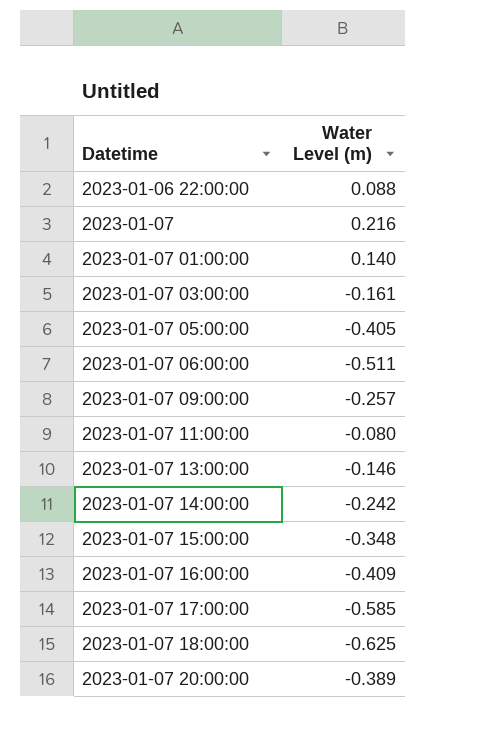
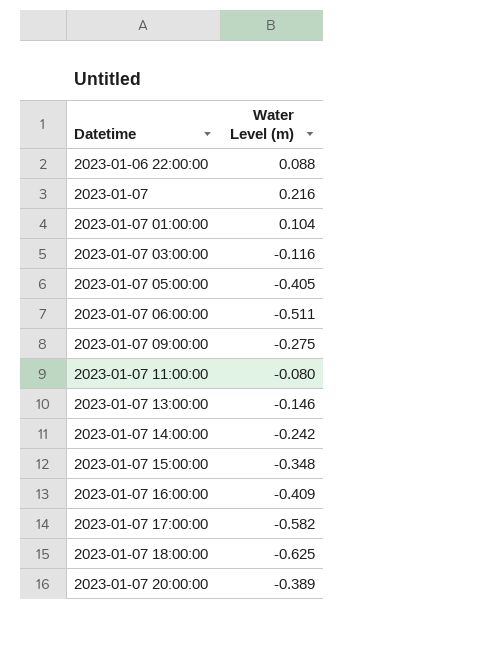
2023-01-07 01:00:00 | Water Level (m): 0.140 -> 0.104
2023-01-07 03:00:00 | Water Level (m): -0.161 -> -0.116
2023-01-07 09:00:00 | Water Level (m): -0.257 -> -0.275
2023-01-07 17:00:00 | Water Level (m): -0.585 -> -0.582

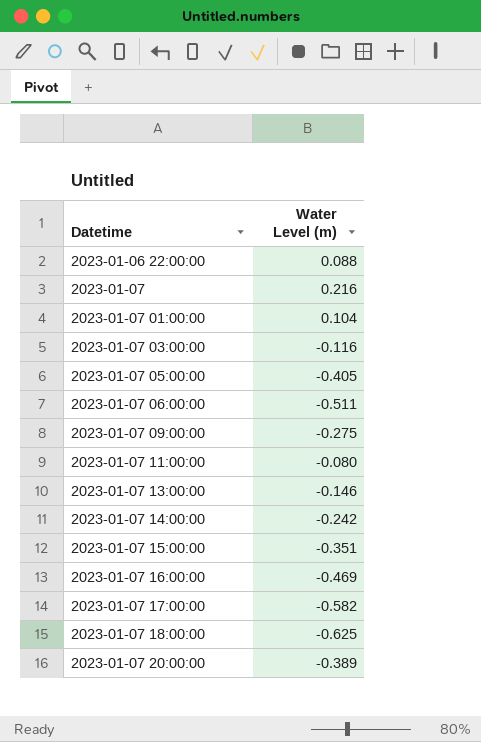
2023-01-07 15:00:00 | Water Level (m): -0.348 -> -0.351
2023-01-07 16:00:00 | Water Level (m): -0.409 -> -0.469

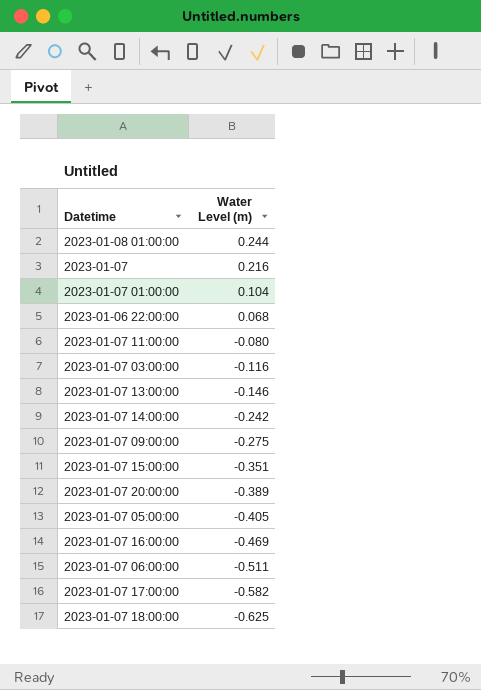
row order: Datetime ascending -> Water Level (m) descending
row 2023-01-08 01:00:00: none -> 0.244
2023-01-06 22:00:00 | Water Level (m): 0.088 -> 0.068

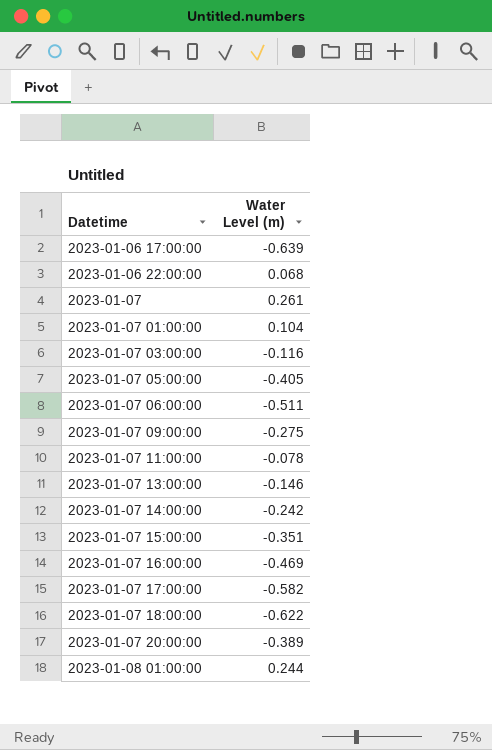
row order: Water Level (m) descending -> Datetime ascending
row 2023-01-06 17:00:00: none -> -0.639
2023-01-07 | Water Level (m): 0.216 -> 0.261
2023-01-07 11:00:00 | Water Level (m): -0.080 -> -0.078
2023-01-07 18:00:00 | Water Level (m): -0.625 -> -0.622

